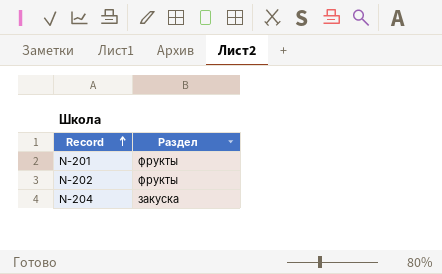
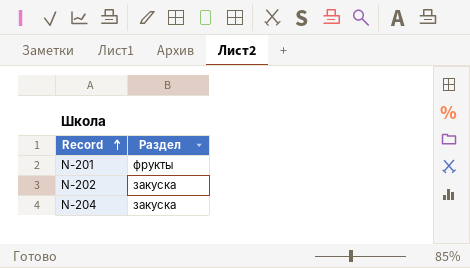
N-202 | Раздел: фрукты -> закуска

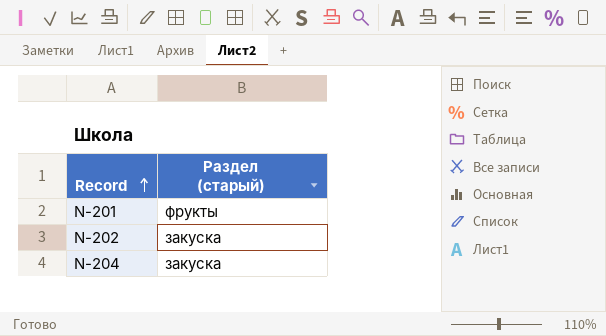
column name: Раздел -> Раздел (старый)

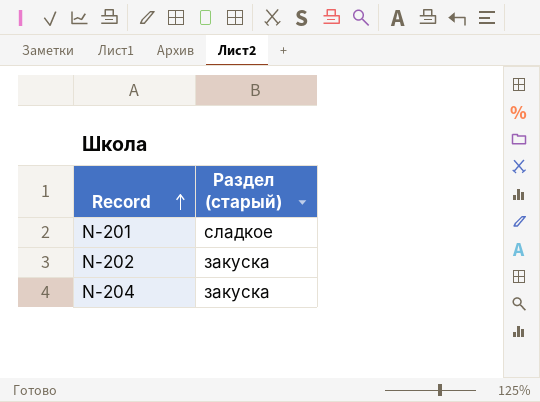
N-201 | Раздел (старый): фрукты -> сладкое

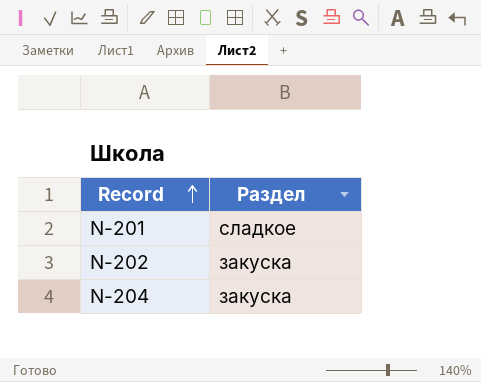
column name: Раздел (старый) -> Раздел

